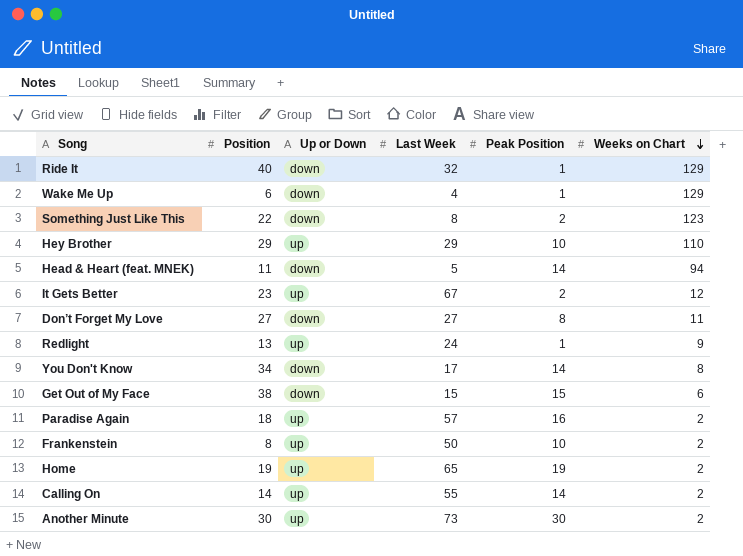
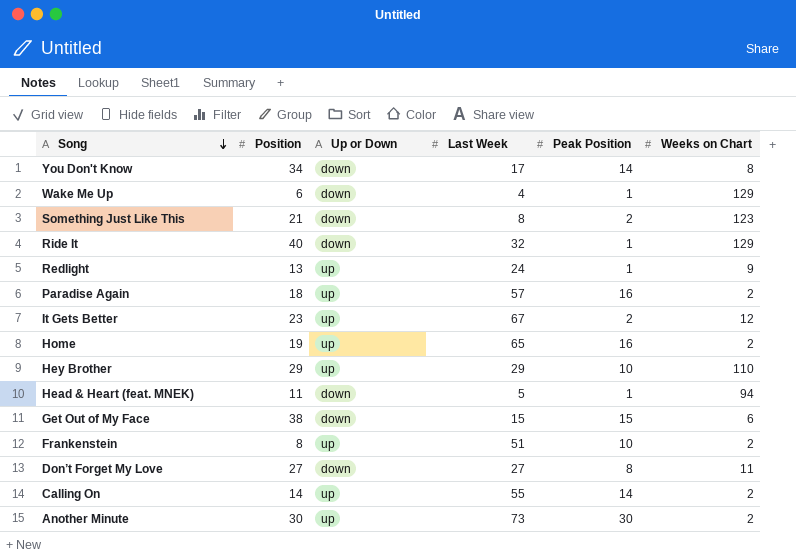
row order: Weeks on Chart descending -> Song descending
Something Just Like This | Position: 22 -> 21
Home | Peak Position: 19 -> 16
Head & Heart (feat. MNEK) | Peak Position: 14 -> 1
Frankenstein | Last Week: 50 -> 51

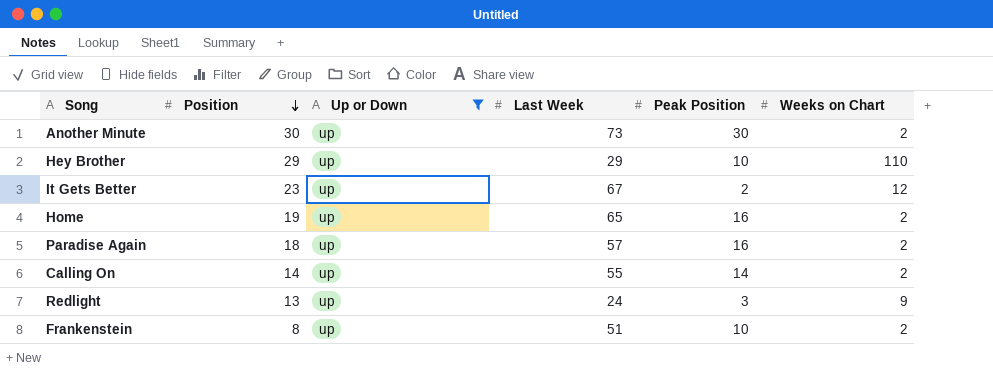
filter: none -> Up or Down = up
row order: Song descending -> Position descending
Redlight | Peak Position: 1 -> 3

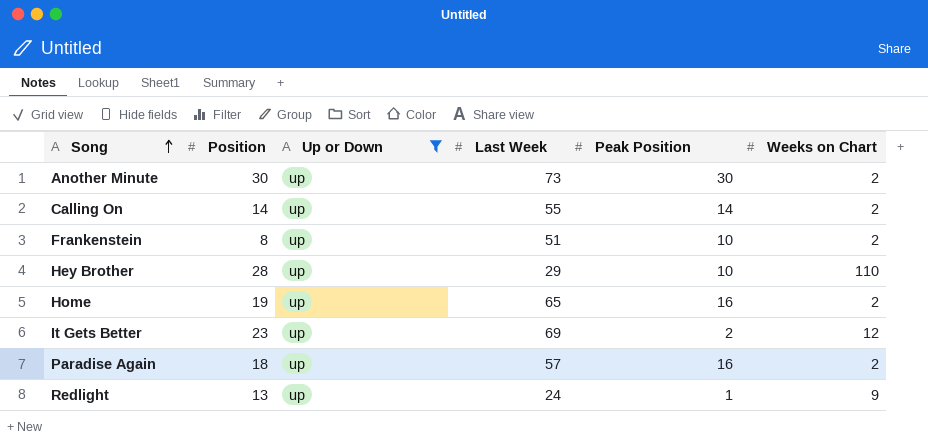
row order: Position descending -> Song ascending
Hey Brother | Position: 29 -> 28
It Gets Better | Last Week: 67 -> 69
Redlight | Peak Position: 3 -> 1

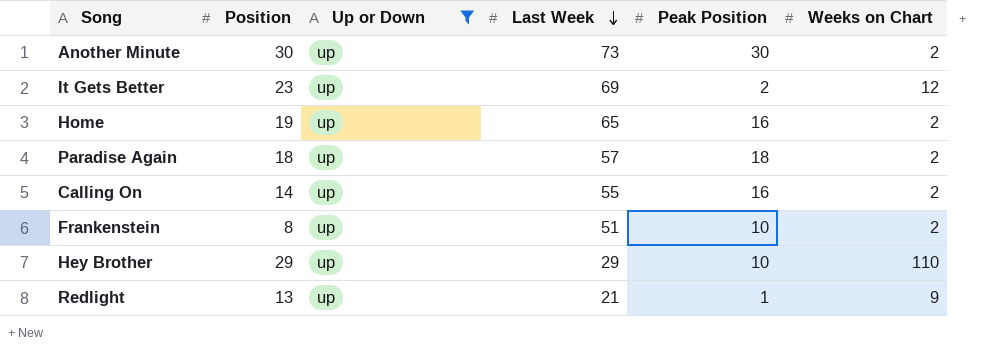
row order: Song ascending -> Last Week descending
Paradise Again | Peak Position: 16 -> 18
Calling On | Peak Position: 14 -> 16
Hey Brother | Position: 28 -> 29
Redlight | Last Week: 24 -> 21

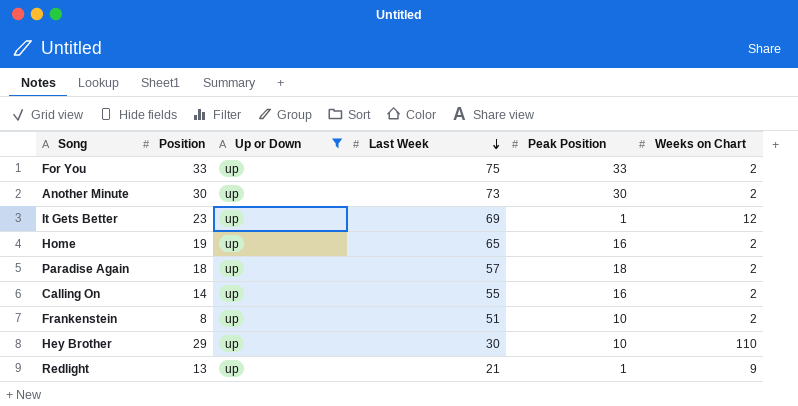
row For You: none -> 33 | up | 75 | 33 | 2
It Gets Better | Peak Position: 2 -> 1
Hey Brother | Last Week: 29 -> 30

